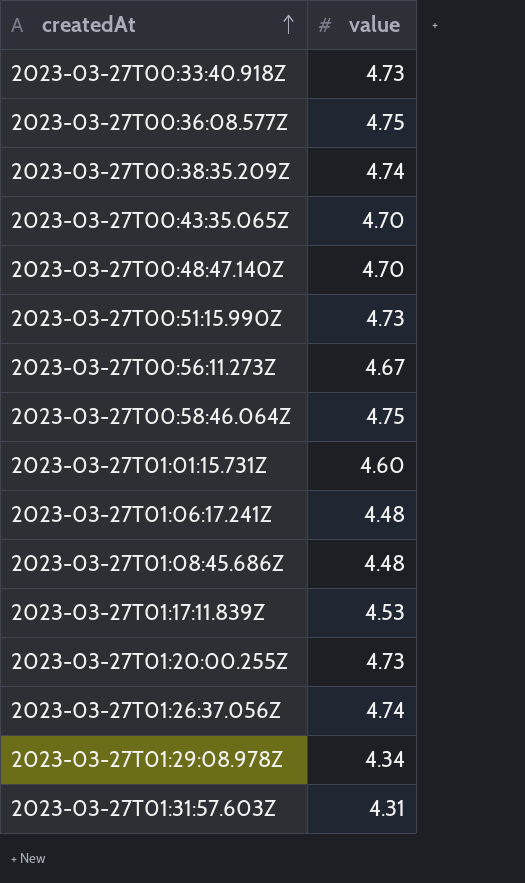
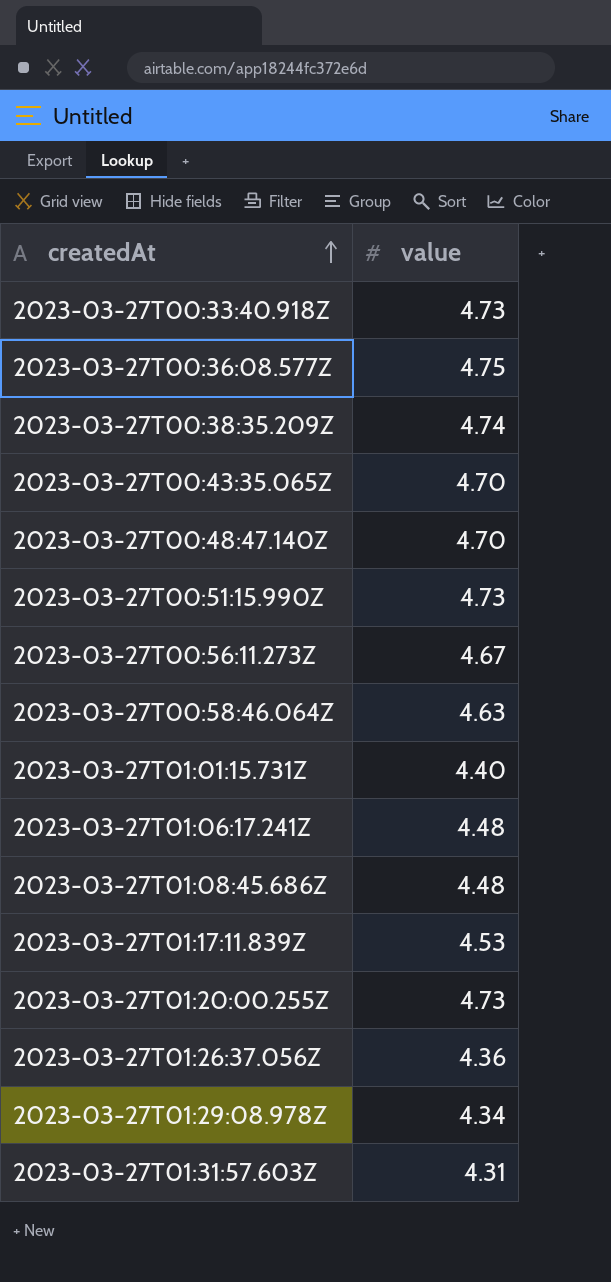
2023-03-27T00:58:46.064Z | value: 4.75 -> 4.63
2023-03-27T01:01:15.731Z | value: 4.60 -> 4.40
2023-03-27T01:26:37.056Z | value: 4.74 -> 4.36

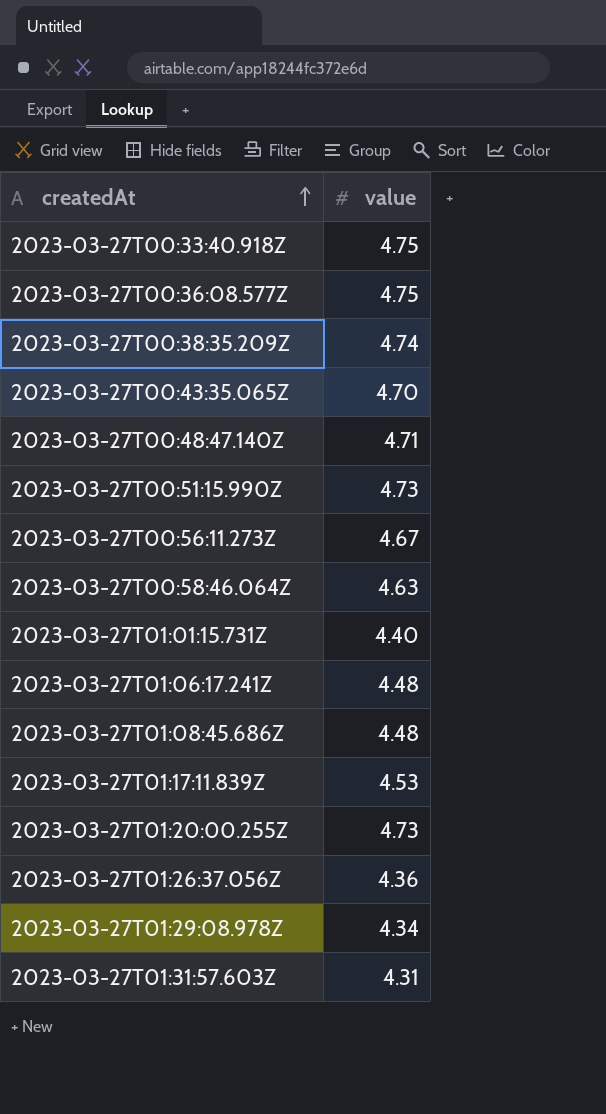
2023-03-27T00:33:40.918Z | value: 4.73 -> 4.75
2023-03-27T00:48:47.140Z | value: 4.70 -> 4.71

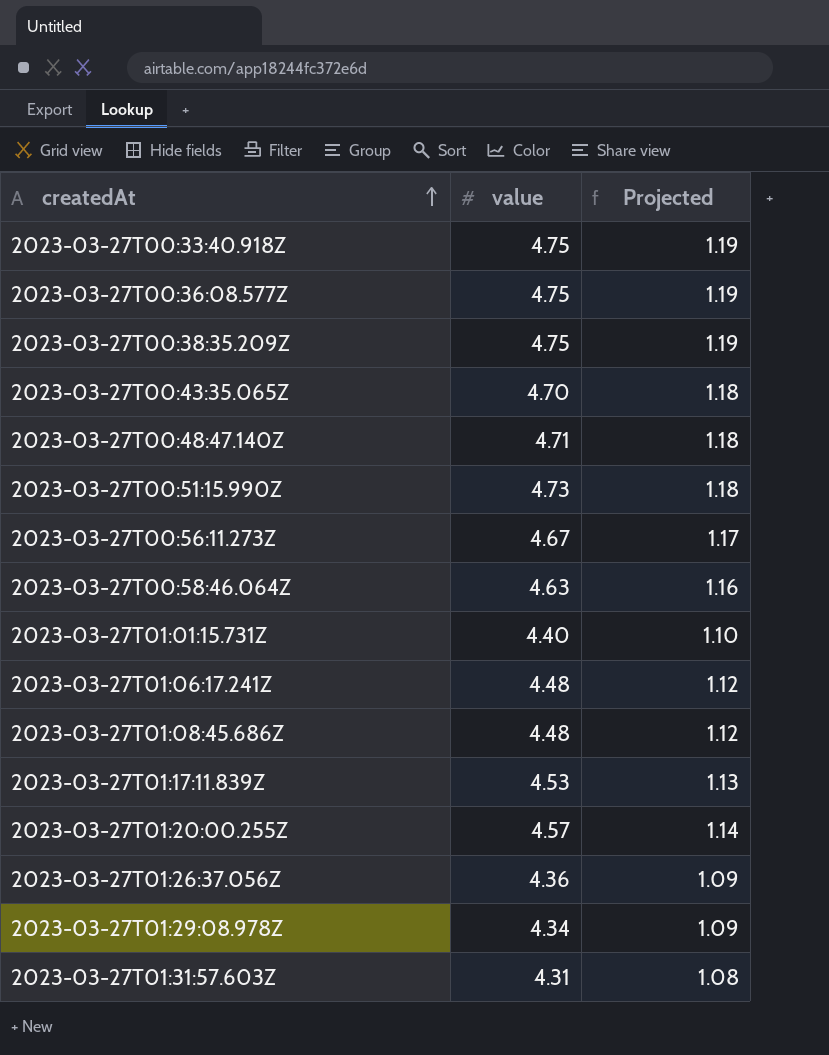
column Projected | formula: none -> [value] * 0.25
2023-03-27T00:38:35.209Z | value: 4.74 -> 4.75
2023-03-27T01:20:00.255Z | value: 4.73 -> 4.57

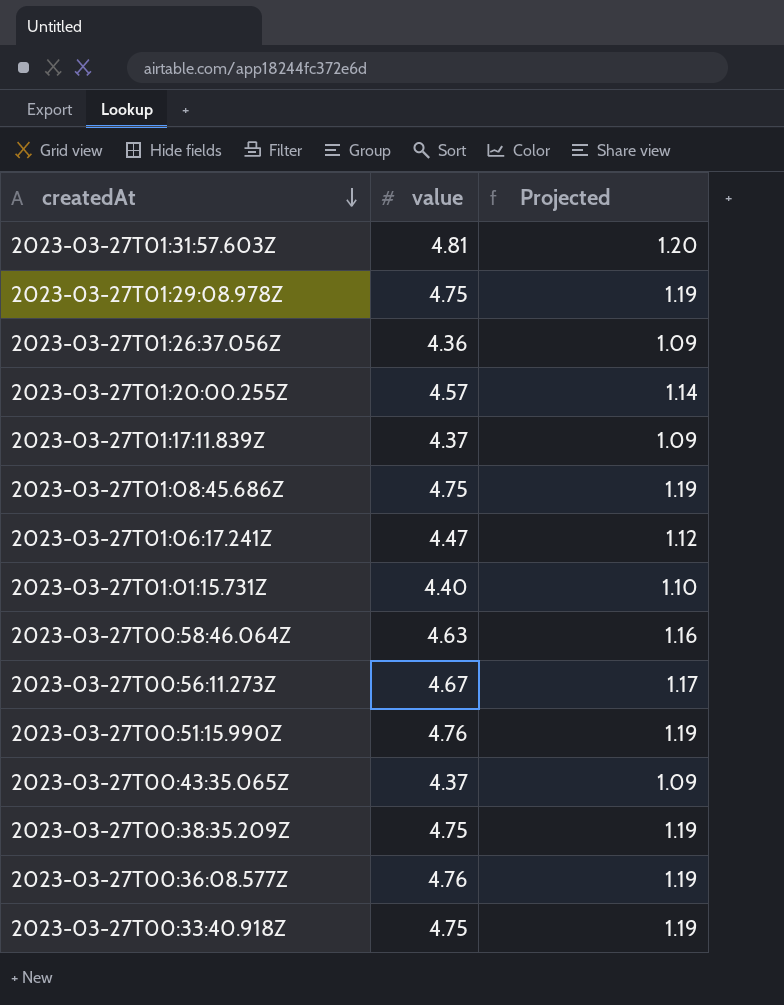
row order: createdAt ascending -> createdAt descending
row 2023-03-27T00:48:47.140Z: 4.71 | 1.18 -> none
2023-03-27T01:31:57.603Z | value: 4.31 -> 4.81
2023-03-27T01:31:57.603Z | Projected: 1.08 -> 1.20
2023-03-27T01:29:08.978Z | value: 4.34 -> 4.75
2023-03-27T01:29:08.978Z | Projected: 1.09 -> 1.19
2023-03-27T01:17:11.839Z | value: 4.53 -> 4.37
2023-03-27T01:17:11.839Z | Projected: 1.13 -> 1.09
2023-03-27T01:08:45.686Z | value: 4.48 -> 4.75
2023-03-27T01:08:45.686Z | Projected: 1.12 -> 1.19
2023-03-27T01:06:17.241Z | value: 4.48 -> 4.47
2023-03-27T00:51:15.990Z | value: 4.73 -> 4.76
2023-03-27T00:51:15.990Z | Projected: 1.18 -> 1.19
2023-03-27T00:43:35.065Z | value: 4.70 -> 4.37
2023-03-27T00:43:35.065Z | Projected: 1.18 -> 1.09
2023-03-27T00:36:08.577Z | value: 4.75 -> 4.76

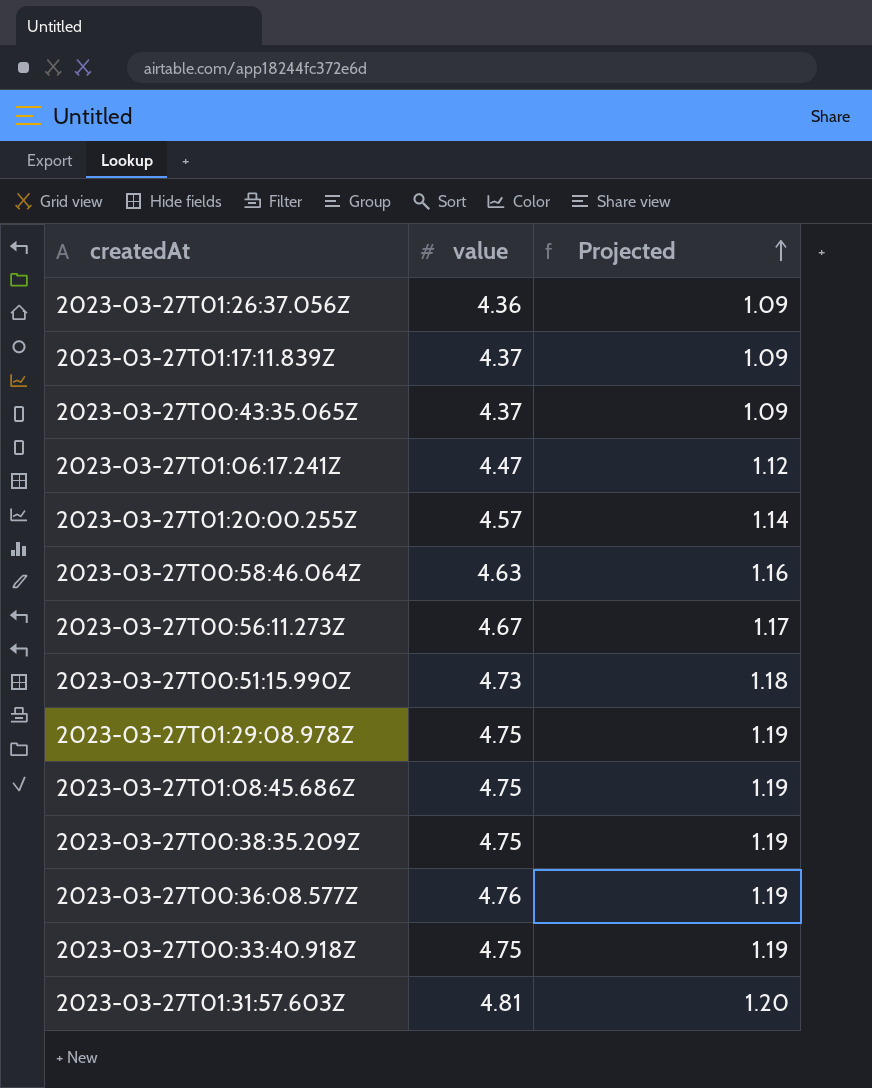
row order: createdAt descending -> Projected ascending
row 2023-03-27T01:01:15.731Z: 4.40 | 1.10 -> none
2023-03-27T00:51:15.990Z | value: 4.76 -> 4.73
2023-03-27T00:51:15.990Z | Projected: 1.19 -> 1.18

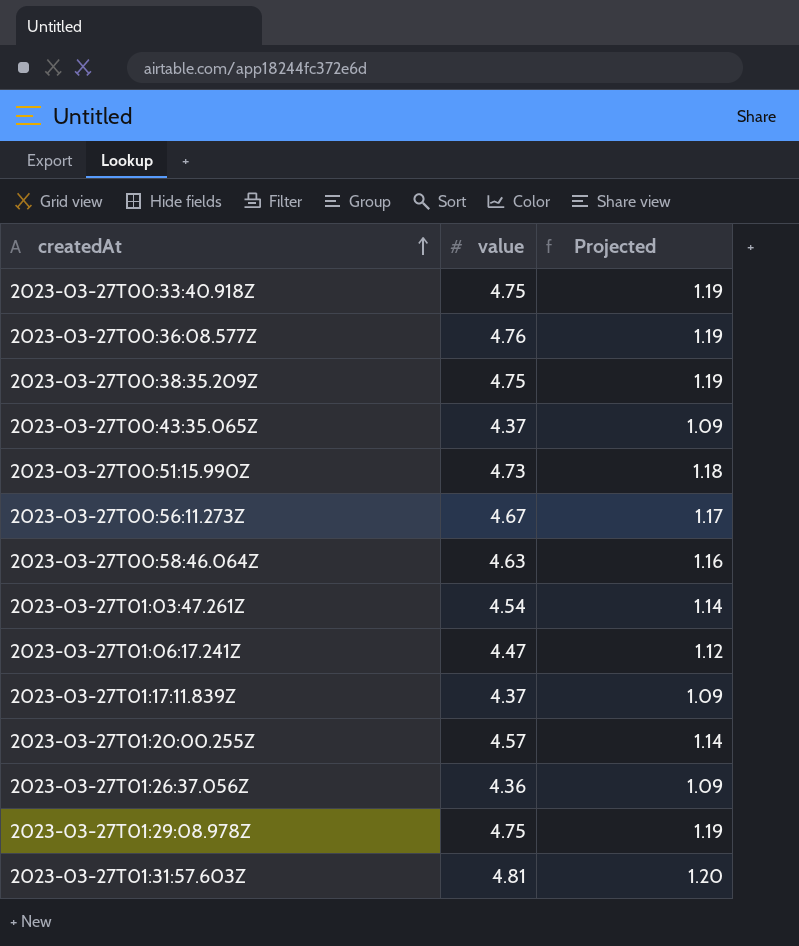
row order: Projected ascending -> createdAt ascending
row 2023-03-27T01:08:45.686Z: 4.75 | 1.19 -> none
row 2023-03-27T01:03:47.261Z: none -> 4.54 | 1.14

